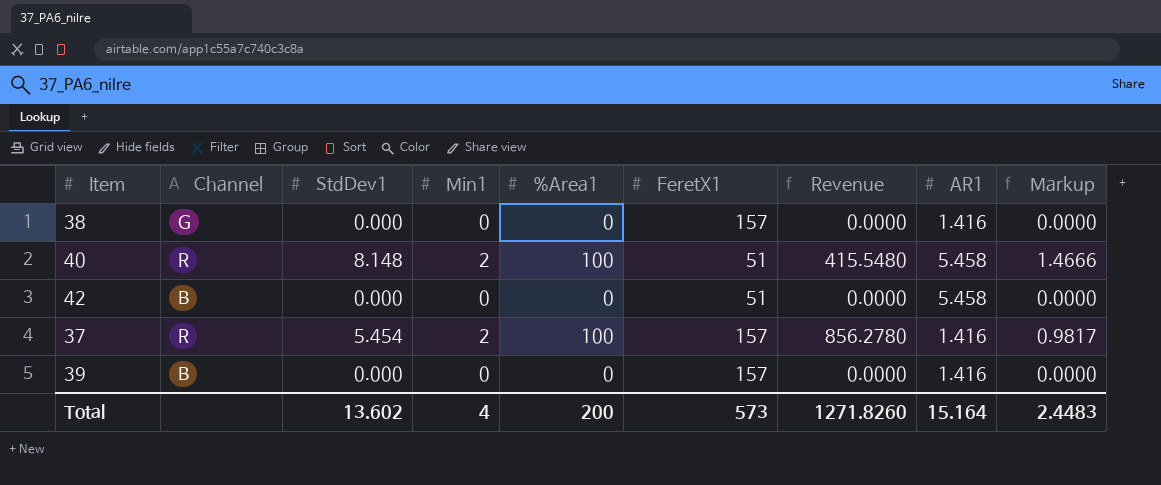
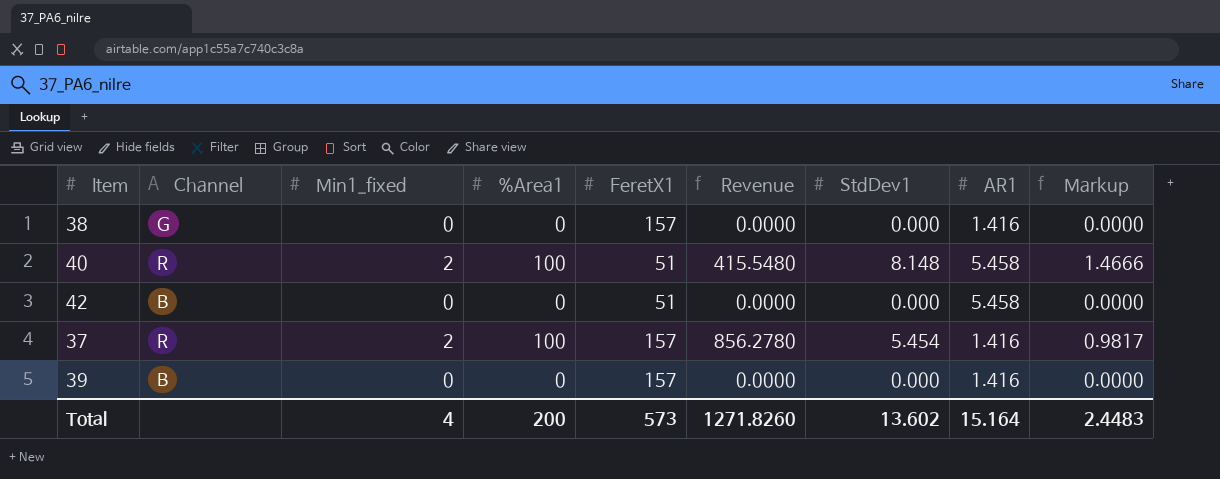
column name: Min1 -> Min1_fixed
column StdDev1 | position: 3 -> 7

